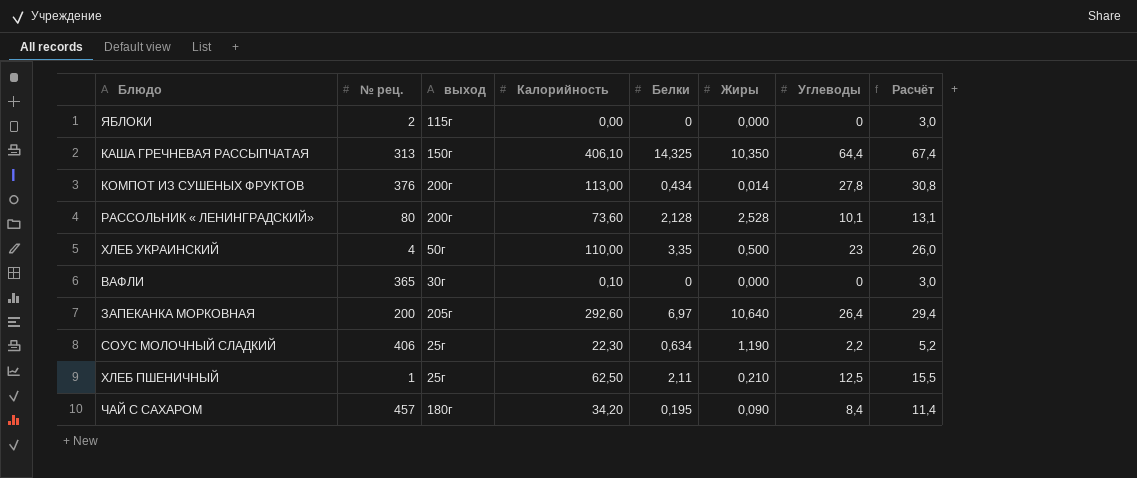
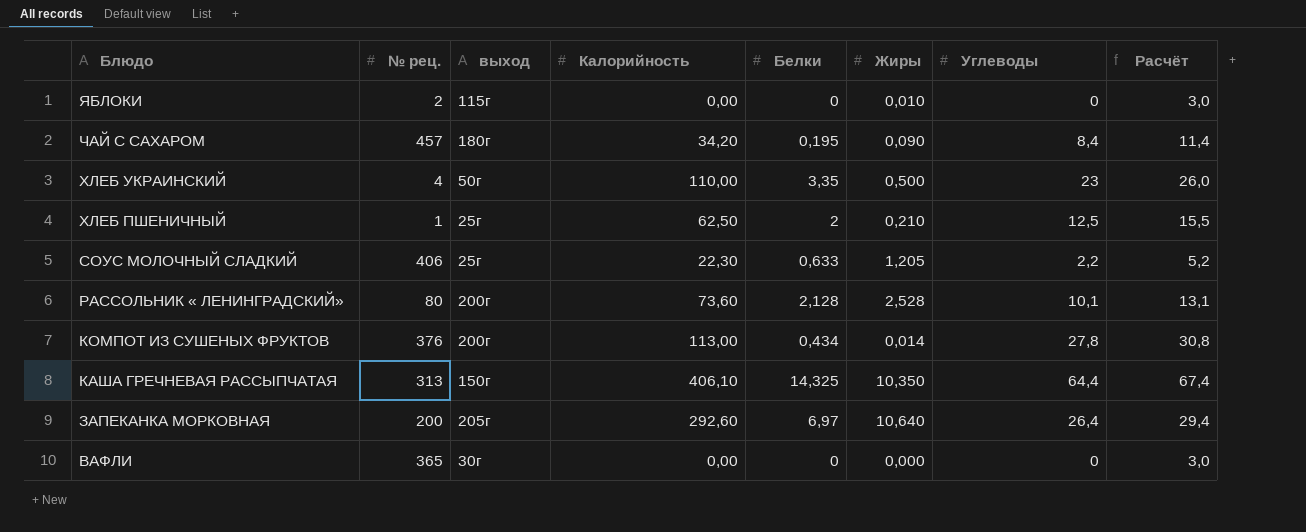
row order: none -> Блюдо descending
ЯБЛОКИ | Жиры: 0,000 -> 0,010
ХЛЕБ ПШЕНИЧНЫЙ | Белки: 2,11 -> 2
СОУС МОЛОЧНЫЙ СЛАДКИЙ | Белки: 0,634 -> 0,633
СОУС МОЛОЧНЫЙ СЛАДКИЙ | Жиры: 1,190 -> 1,205
ВАФЛИ | Калорийность: 0,10 -> 0,00

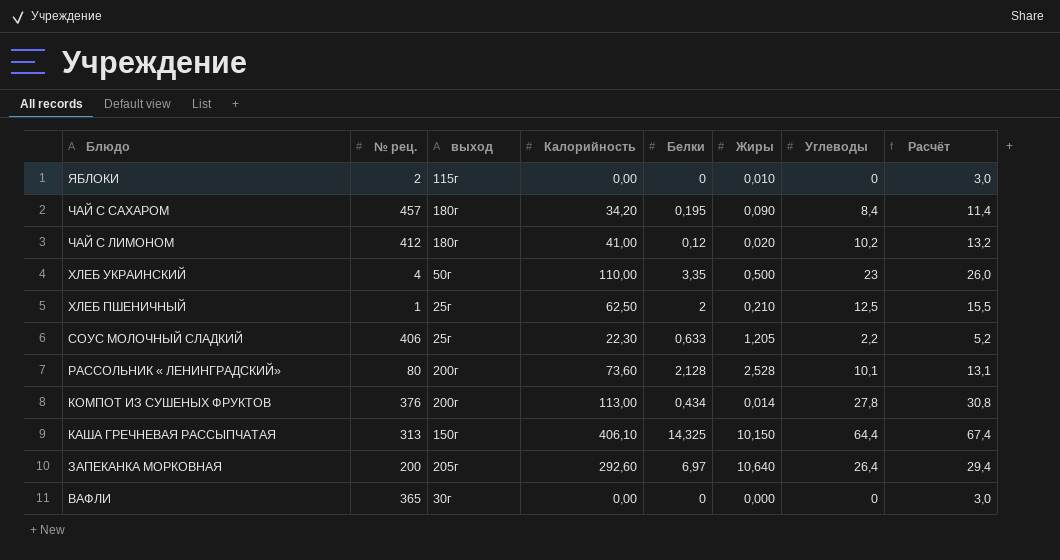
row ЧАЙ С ЛИМОНОМ: none -> 412 | 180г | 41,00 | 0,12 | 0,020 | 10,2 | 13,2
КАША ГРЕЧНЕВАЯ РАССЫПЧАТАЯ | Жиры: 10,350 -> 10,150

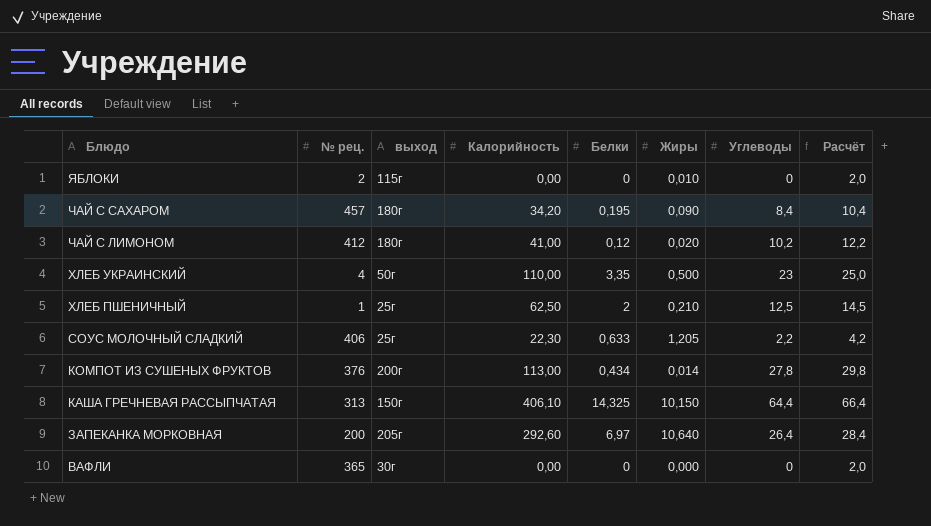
column Расчёт | formula: [Углеводы] + 3 -> [Углеводы] + 2
row РАССОЛЬНИК « ЛЕНИНГРАДСКИЙ»: 80 | 200г | 73,60 | 2,128 | 2,528 | 10,1 | 13,1 -> none

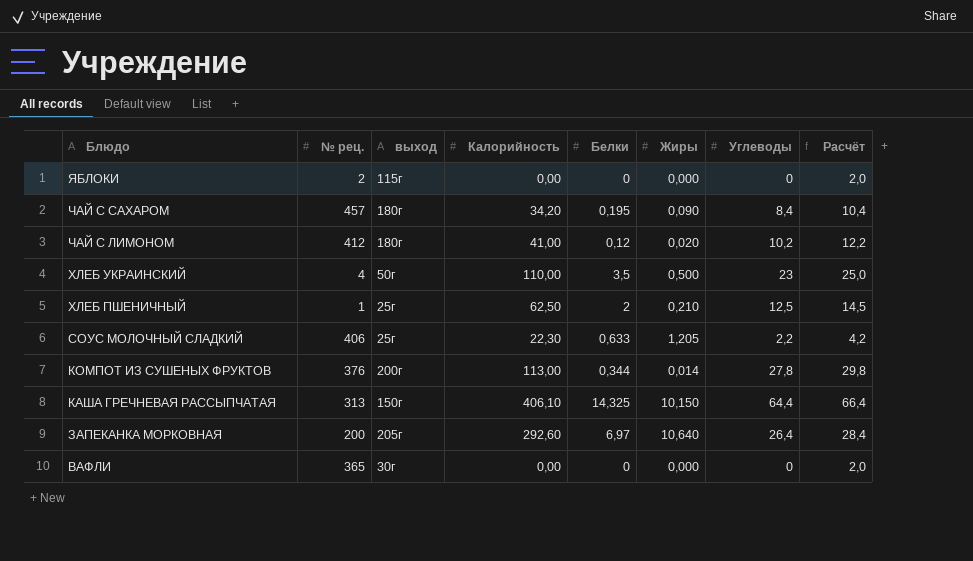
ЯБЛОКИ | Жиры: 0,010 -> 0,000
ХЛЕБ УКРАИНСКИЙ | Белки: 3,35 -> 3,5
КОМПОТ ИЗ СУШЕНЫХ ФРУКТОВ | Белки: 0,434 -> 0,344

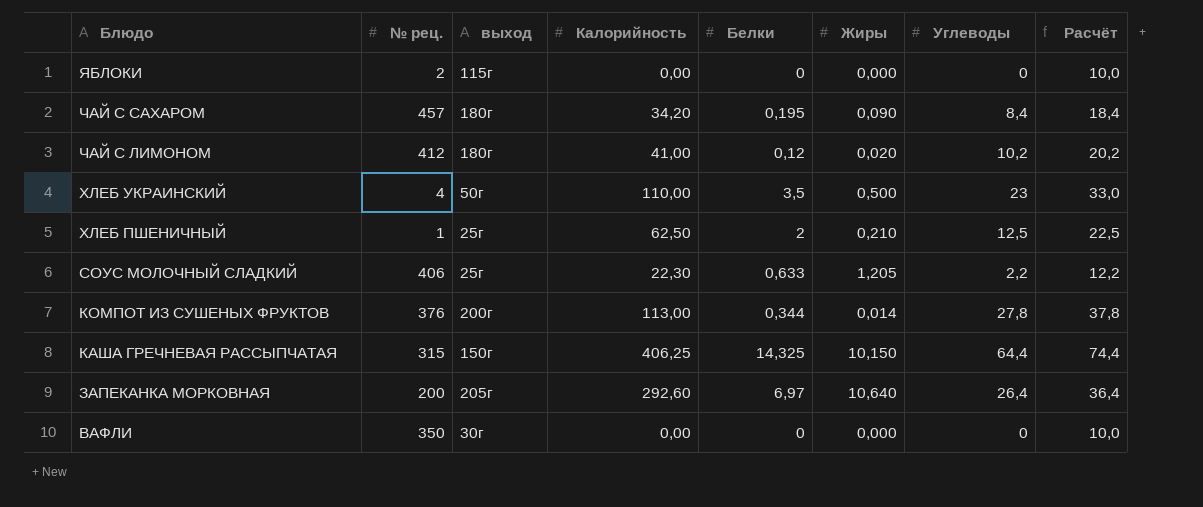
column Расчёт | formula: [Углеводы] + 2 -> [Углеводы] + 10
КАША ГРЕЧНЕВАЯ РАССЫПЧАТАЯ | № рец.: 313 -> 315
КАША ГРЕЧНЕВАЯ РАССЫПЧАТАЯ | Калорийность: 406,10 -> 406,25
ВАФЛИ | № рец.: 365 -> 350

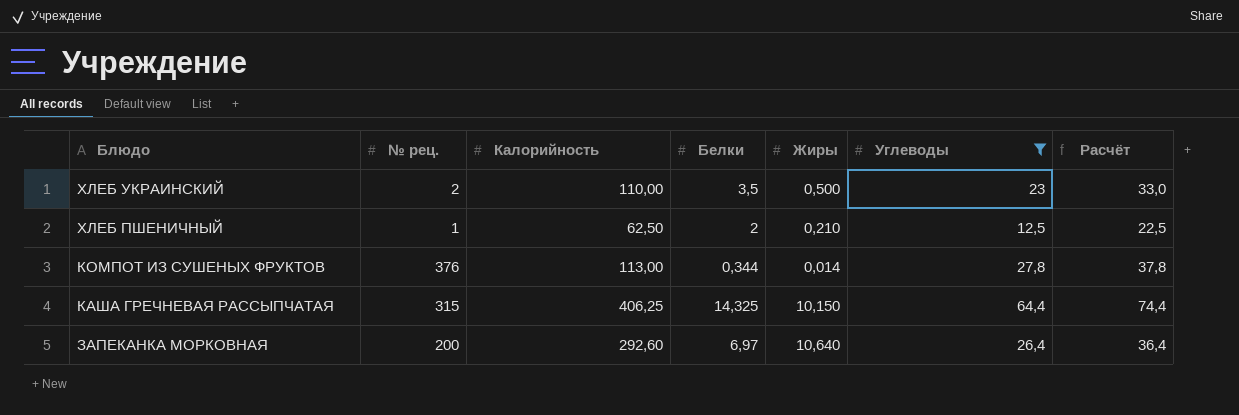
filter: none -> Углеводы >= 12,5
column выход | position: 3 -> none
ХЛЕБ УКРАИНСКИЙ | № рец.: 4 -> 2

